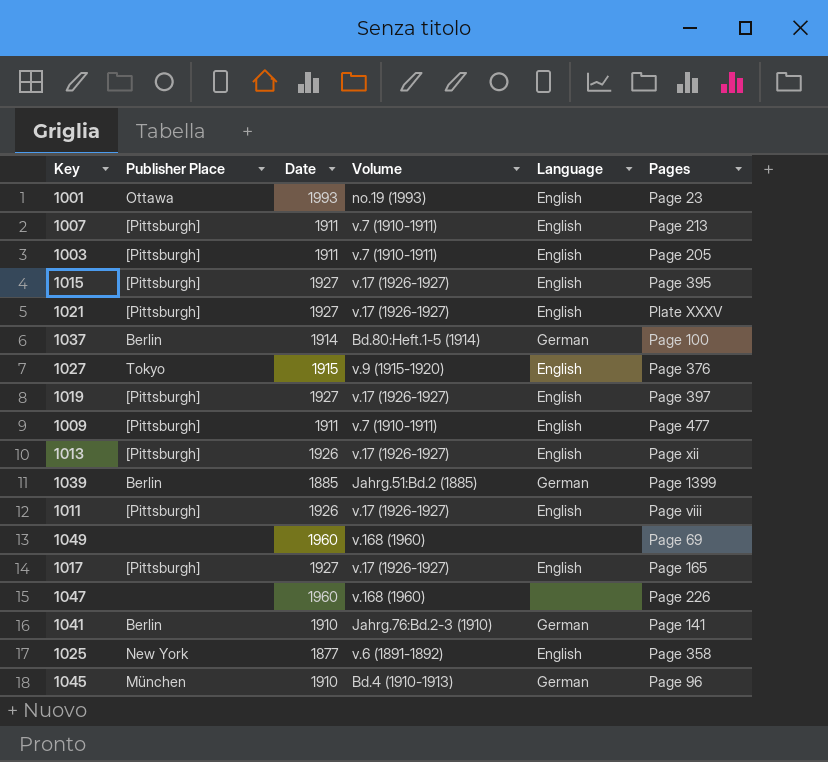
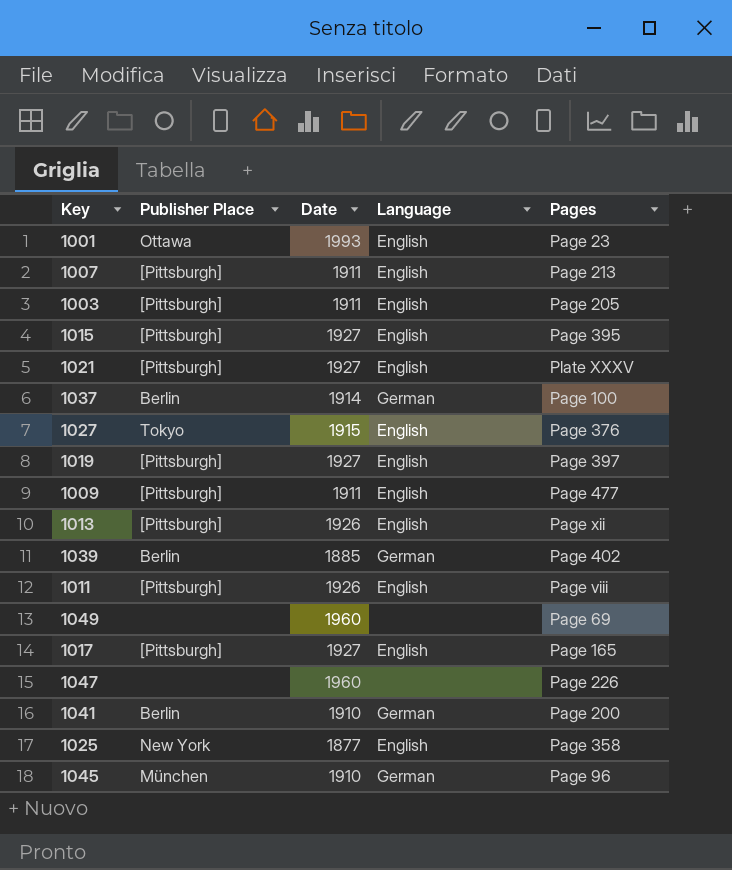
column Volume | position: 4 -> none
1039 | Pages: Page 1399 -> Page 402
1041 | Pages: Page 141 -> Page 200

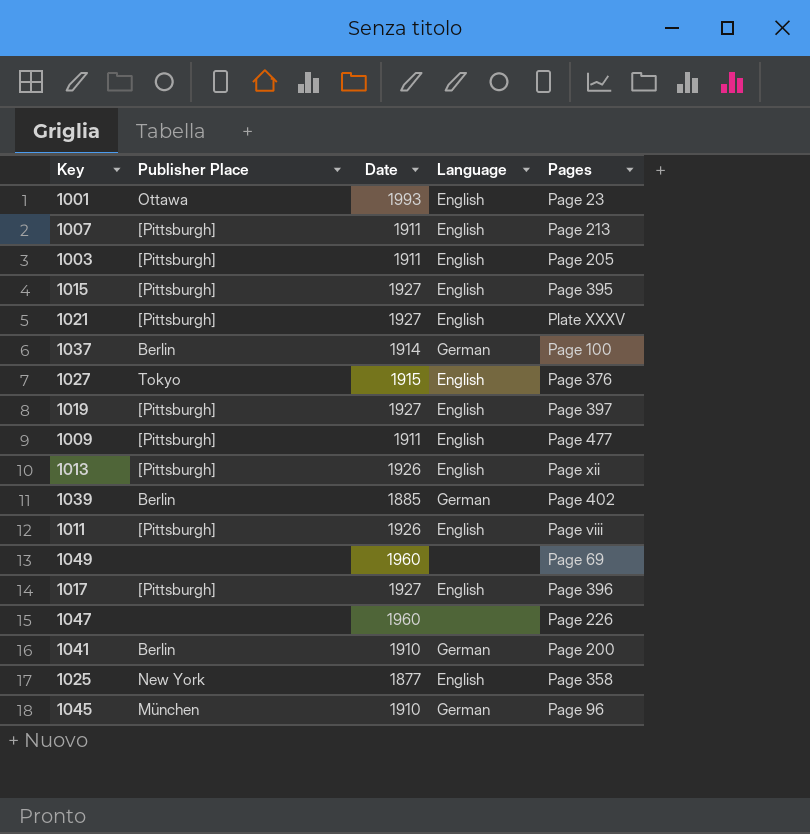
1017 | Pages: Page 165 -> Page 396

